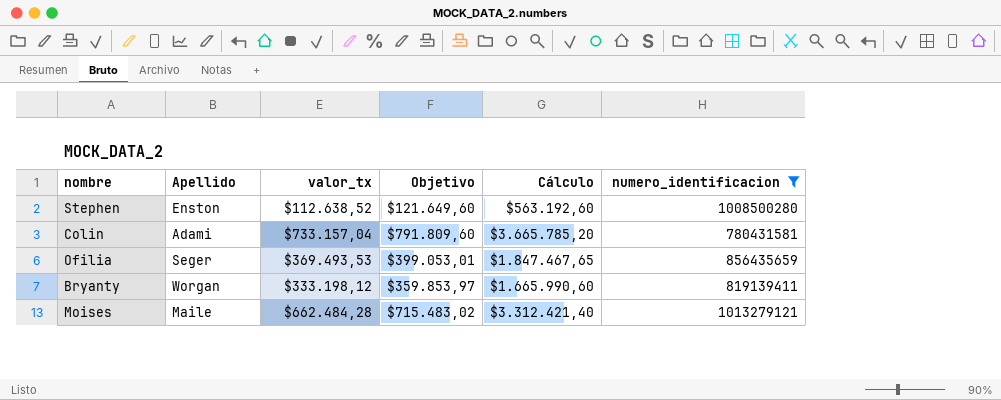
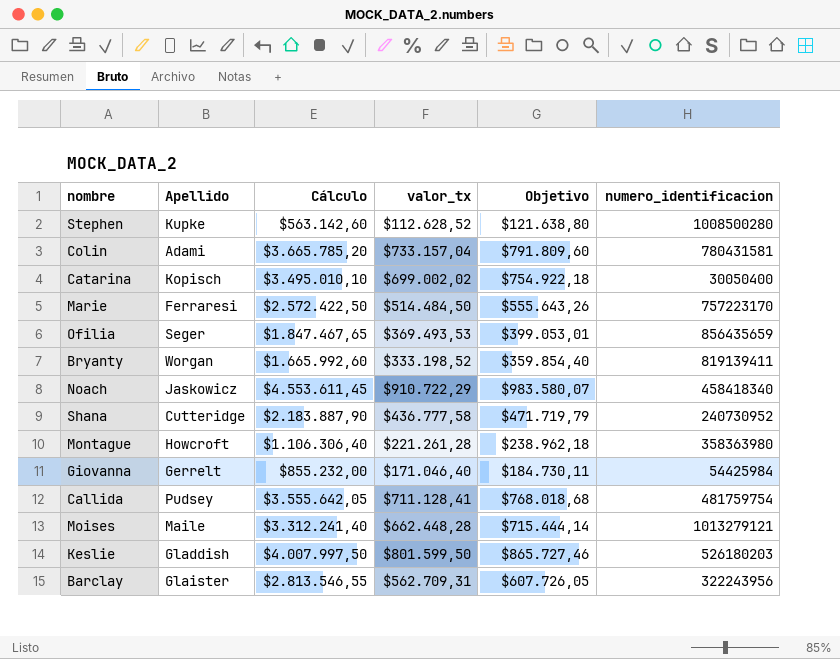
filter: numero_identificacion >= 780431581 -> none
column Cálculo | position: 5 -> 3
Stephen | Apellido: Enston -> Kupke
Stephen | Cálculo: $563.192,60 -> $563.142,60
Stephen | valor_tx: $112.638,52 -> $112.628,52
Stephen | Objetivo: $121.649,60 -> $121.638,80
Bryanty | Cálculo: $1.665.990,60 -> $1.665.992,60
Bryanty | valor_tx: $333.198,12 -> $333.198,52
Bryanty | Objetivo: $359.853,97 -> $359.854,40
Moises | Cálculo: $3.312.421,40 -> $3.312.241,40
Moises | valor_tx: $662.484,28 -> $662.448,28
Moises | Objetivo: $715.483,02 -> $715.444,14

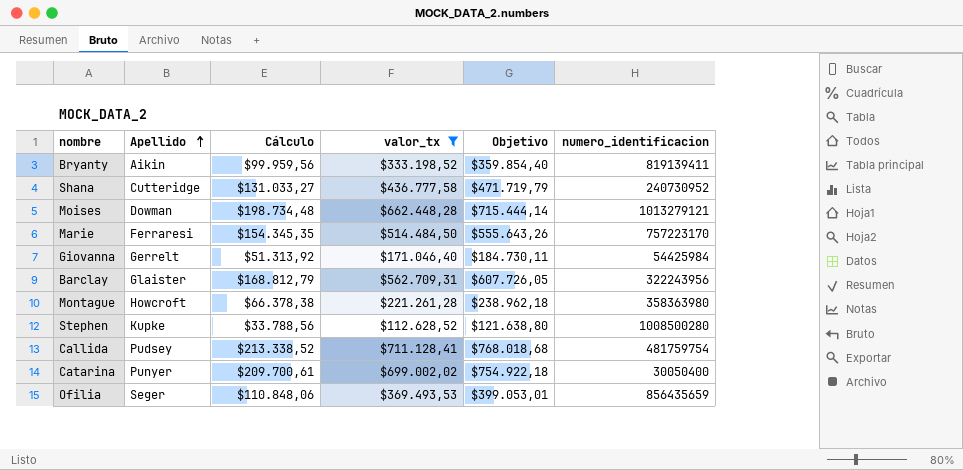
filter: none -> valor_tx <= $711.128,41
row order: none -> Apellido ascending
column Cálculo | formula: [valor_tx] * 5 -> [valor_tx] * 0,3
Bryanty | Apellido: Worgan -> Aikin
Moises | Apellido: Maile -> Dowman
Catarina | Apellido: Kopisch -> Punyer

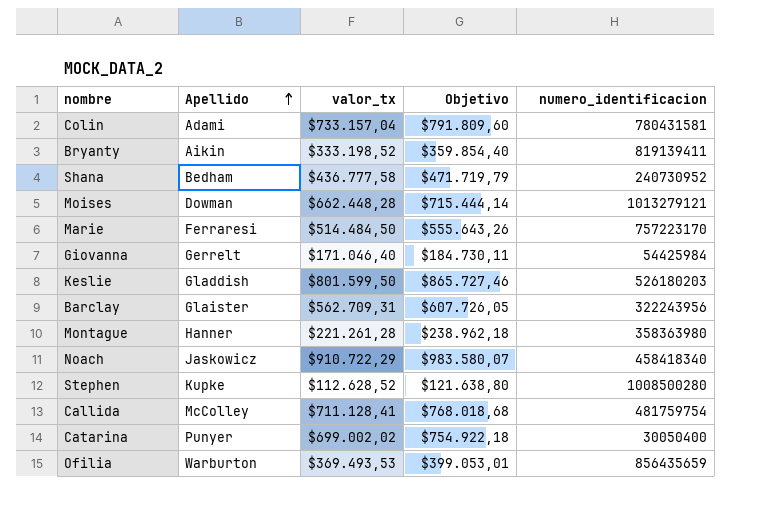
filter: valor_tx <= $711.128,41 -> none
column Cálculo | formula: [valor_tx] * 0,3 -> none
Shana | Apellido: Cutteridge -> Bedham
Montague | Apellido: Howcroft -> Hanner
Callida | Apellido: Pudsey -> McColley
Ofilia | Apellido: Seger -> Warburton

